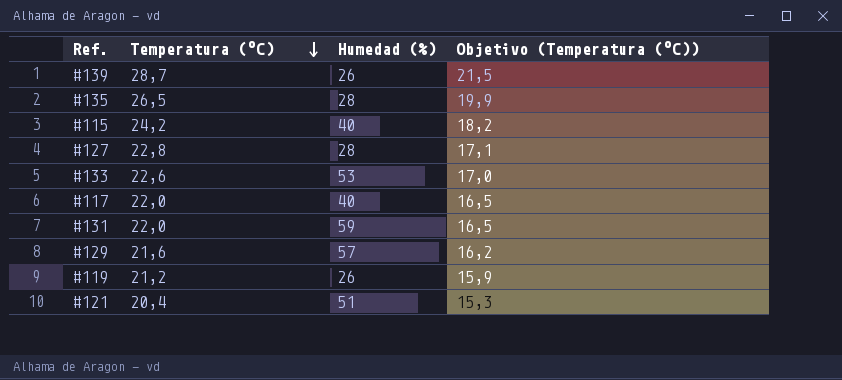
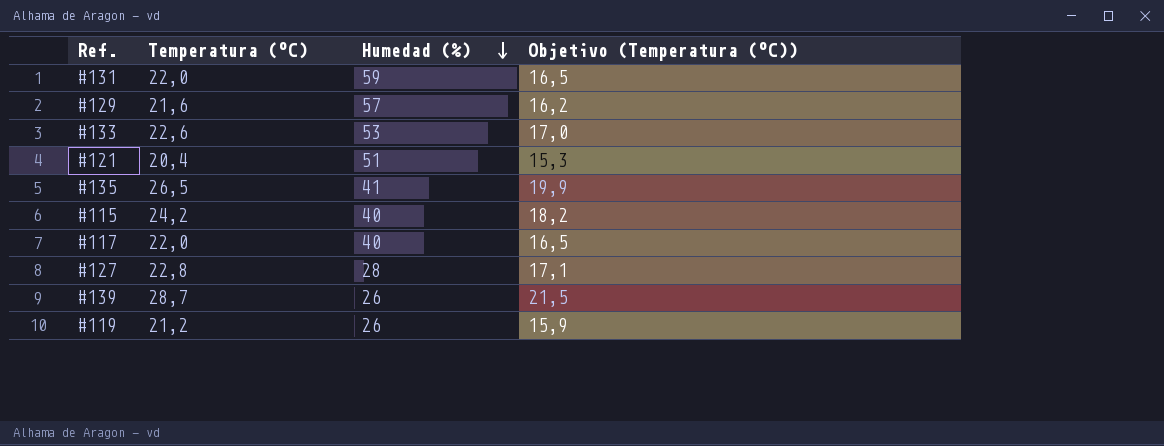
row order: Temperatura (ºC) descending -> Humedad (%) descending
#135 | Humedad (%): 28 -> 41

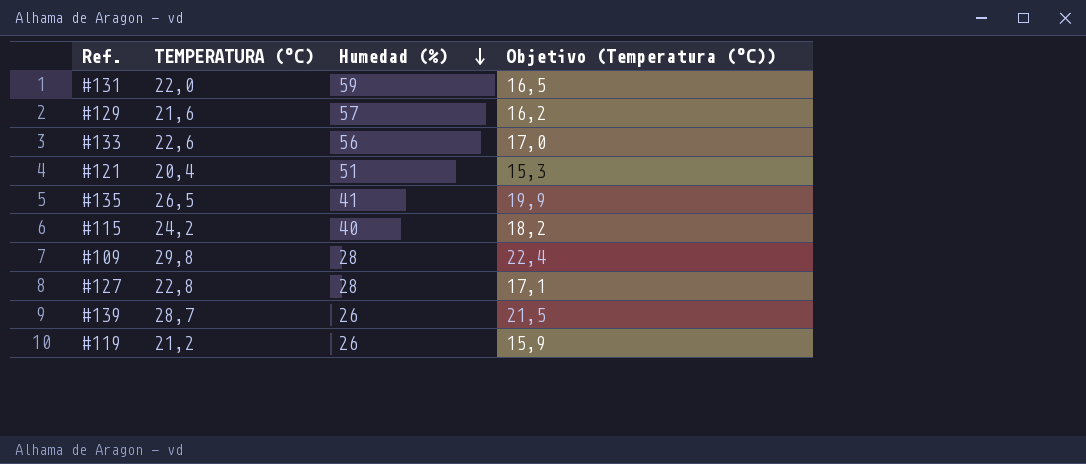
column name: Temperatura (ºC) -> TEMPERATURA (ºC)
row #117: 22,0 | 40 | 16,5 -> none
#133 | Humedad (%): 53 -> 56
row #109: none -> 29,8 | 28 | 22,4

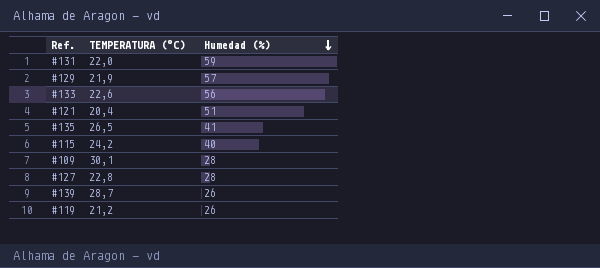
column Objetivo (Temperatura (ºC)) | formula: [TEMPERATURA (ºC)] * 0,75 -> none
#129 | TEMPERATURA (ºC): 21,6 -> 21,9
#109 | TEMPERATURA (ºC): 29,8 -> 30,1

